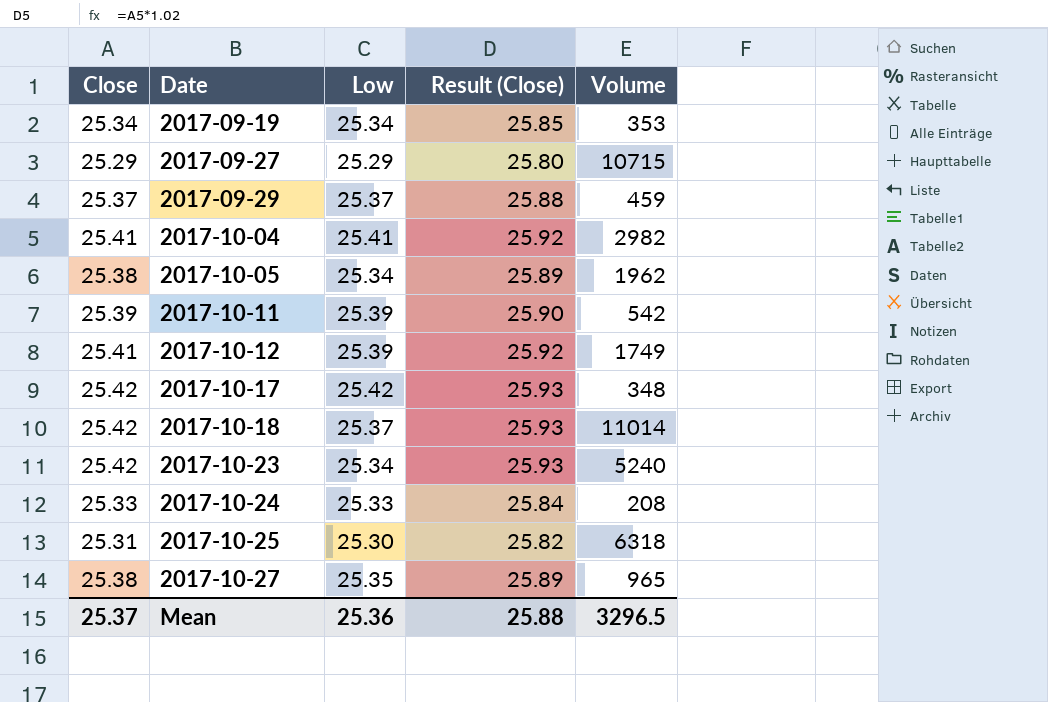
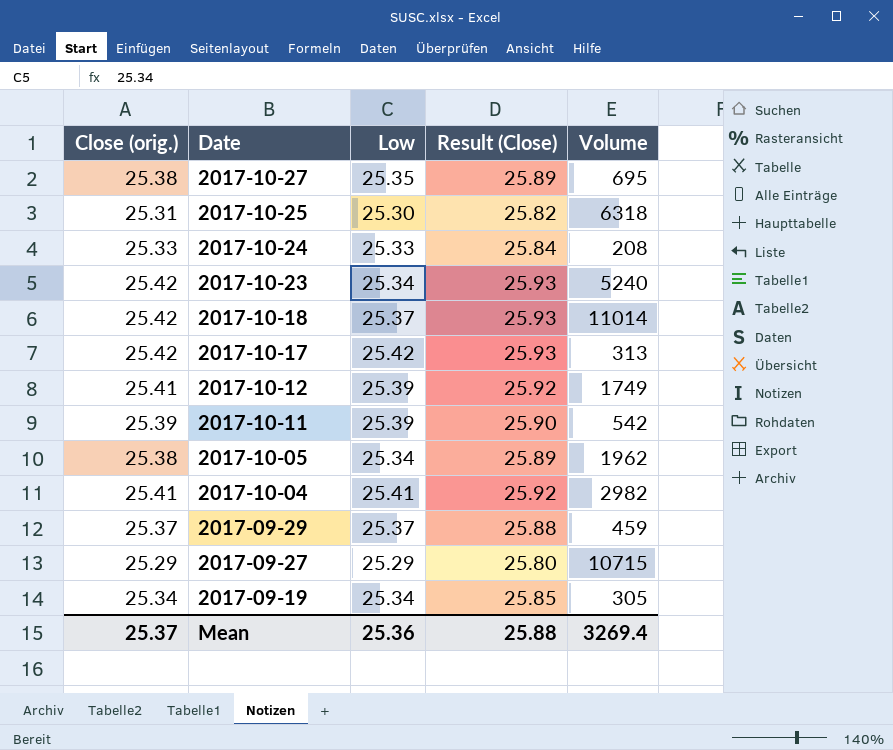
row order: Date ascending -> Date descending
column name: Close -> Close (orig.)
2017-10-27 | Volume: 965 -> 695
2017-10-17 | Volume: 348 -> 313
2017-09-19 | Volume: 353 -> 305
Mean | Volume: 3296.5 -> 3269.4

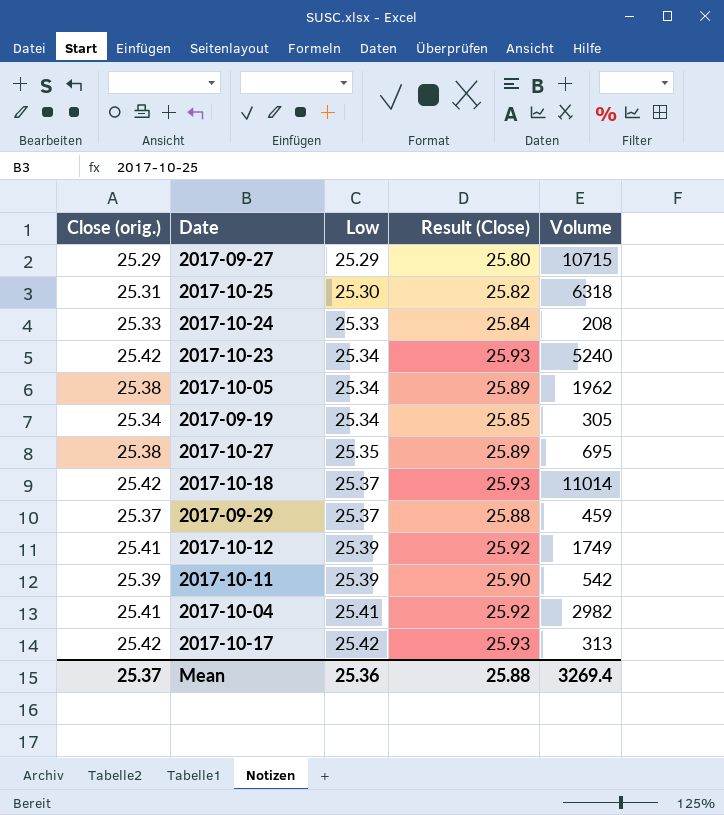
row order: Date descending -> Low ascending

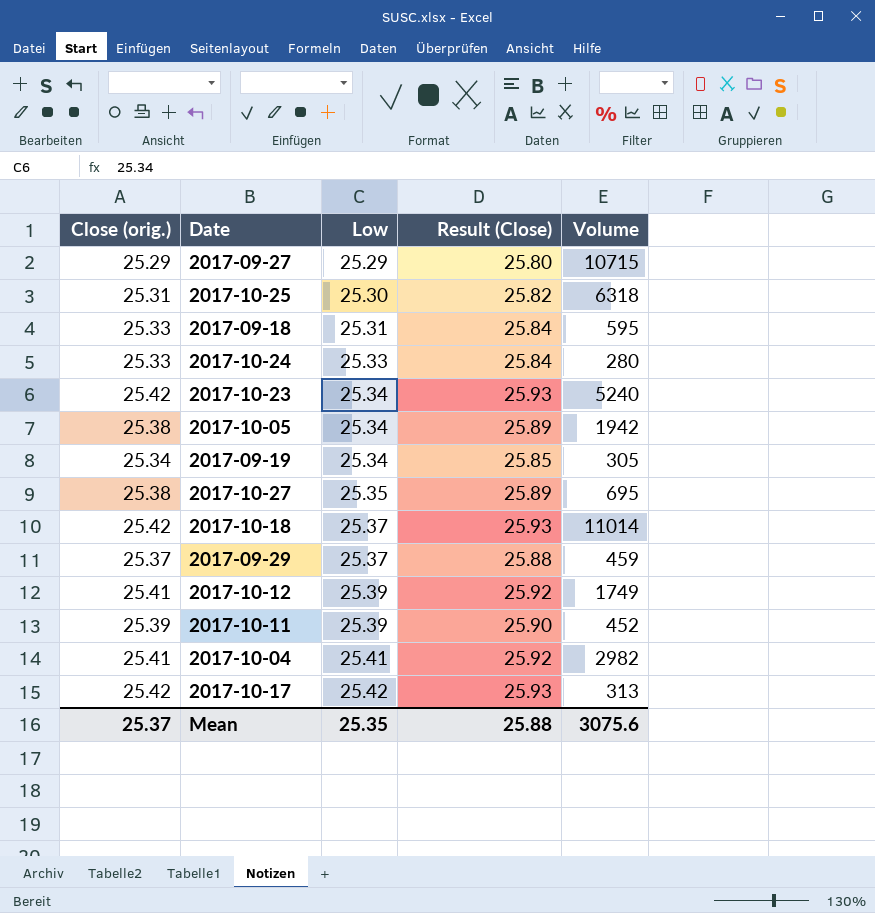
row 2017-09-18: none -> 25.33 | 25.31 | 25.84 | 595
2017-10-24 | Volume: 208 -> 280
2017-10-05 | Volume: 1962 -> 1942
2017-10-11 | Volume: 542 -> 452
Mean | Low: 25.36 -> 25.35
Mean | Volume: 3269.4 -> 3075.6

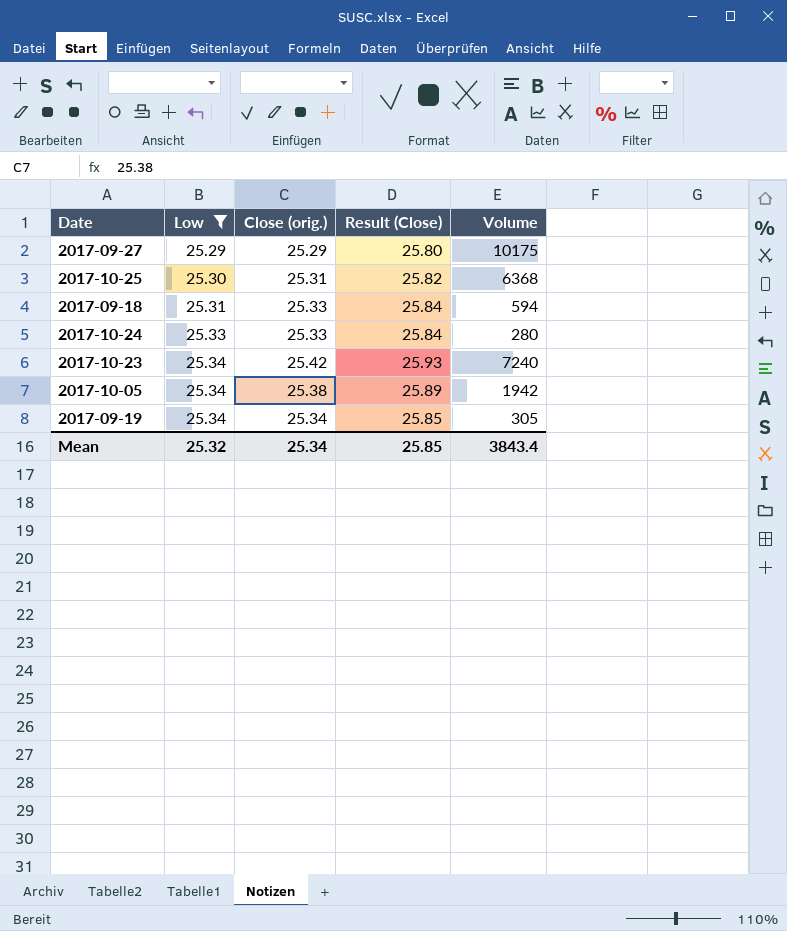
filter: none -> Low <= 25.34
column Close (orig.) | position: 1 -> 3
2017-09-27 | Volume: 10715 -> 10175
2017-10-25 | Volume: 6318 -> 6368
2017-09-18 | Volume: 595 -> 594
2017-10-23 | Volume: 5240 -> 7240
Mean | Low: 25.35 -> 25.32
Mean | Close (orig.): 25.37 -> 25.34
Mean | Result (Close): 25.88 -> 25.85
Mean | Volume: 3075.6 -> 3843.4

